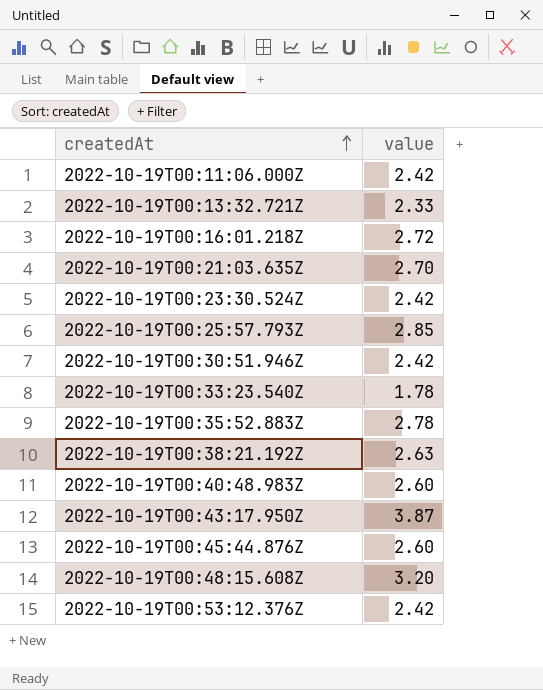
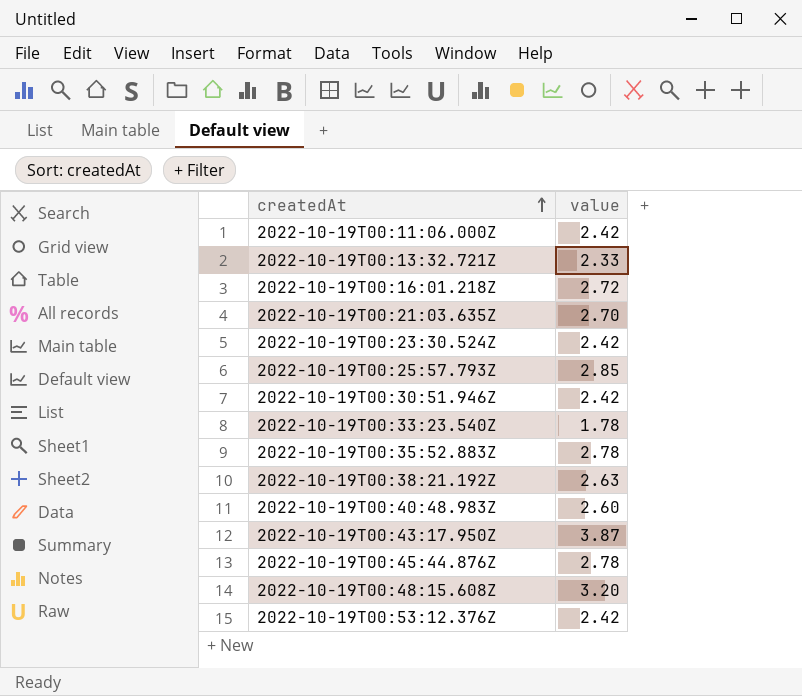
2022-10-19T00:45:44.876Z | value: 2.60 -> 2.78

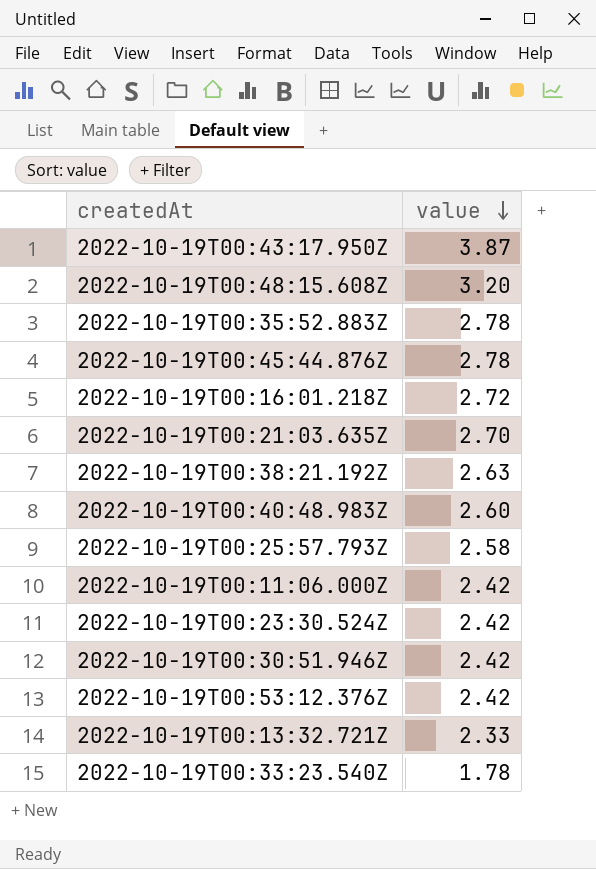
row order: createdAt ascending -> value descending
2022-10-19T00:25:57.793Z | value: 2.85 -> 2.58

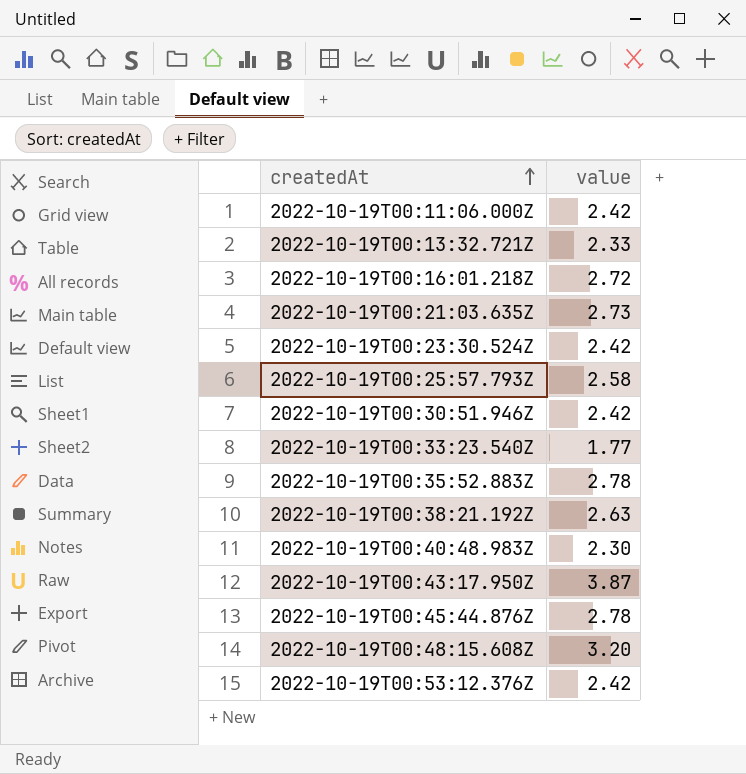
row order: value descending -> createdAt ascending
2022-10-19T00:21:03.635Z | value: 2.70 -> 2.73
2022-10-19T00:33:23.540Z | value: 1.78 -> 1.77
2022-10-19T00:40:48.983Z | value: 2.60 -> 2.30

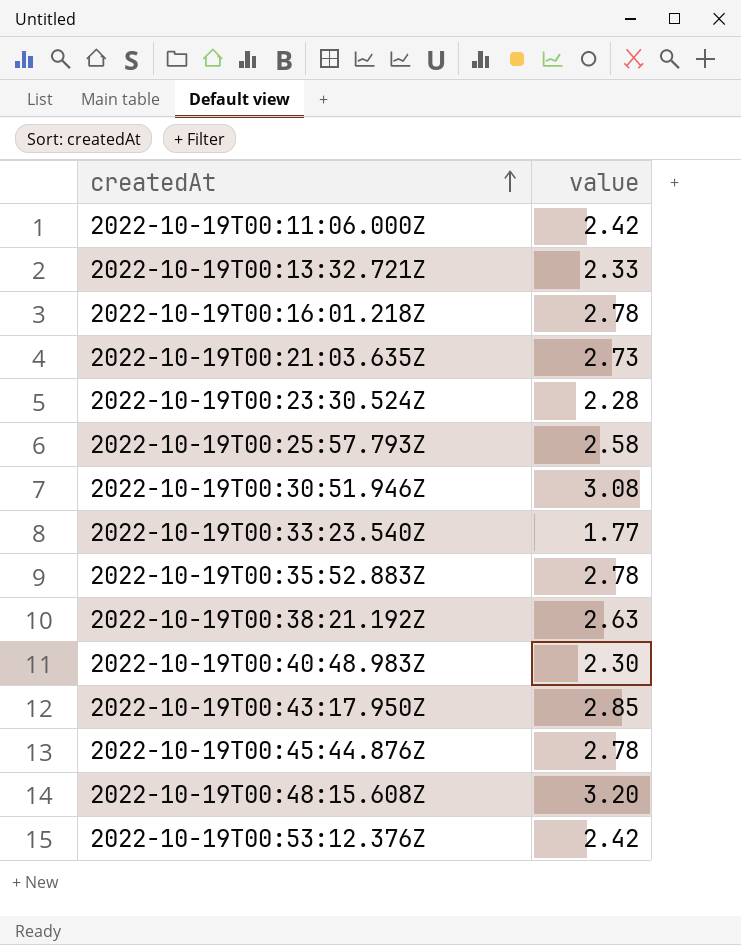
2022-10-19T00:16:01.218Z | value: 2.72 -> 2.78
2022-10-19T00:23:30.524Z | value: 2.42 -> 2.28
2022-10-19T00:30:51.946Z | value: 2.42 -> 3.08
2022-10-19T00:43:17.950Z | value: 3.87 -> 2.85

